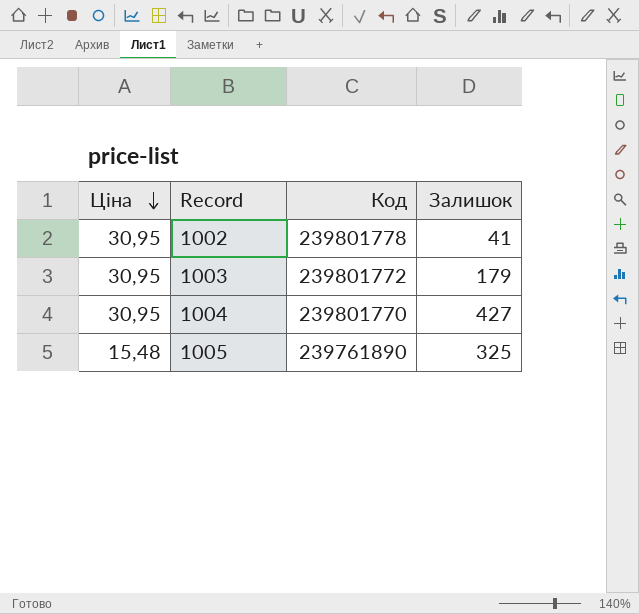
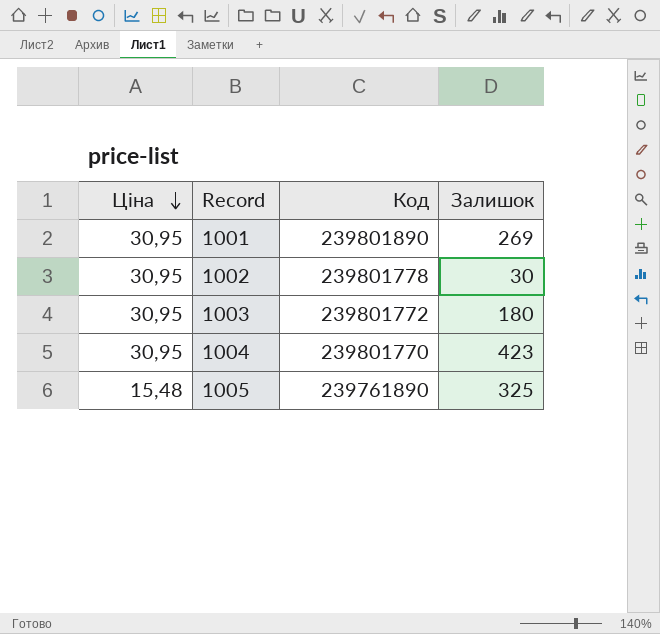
row 1001: none -> 30,95 | 239801890 | 269
1002 | Залишок: 41 -> 30
1003 | Залишок: 179 -> 180
1004 | Залишок: 427 -> 423

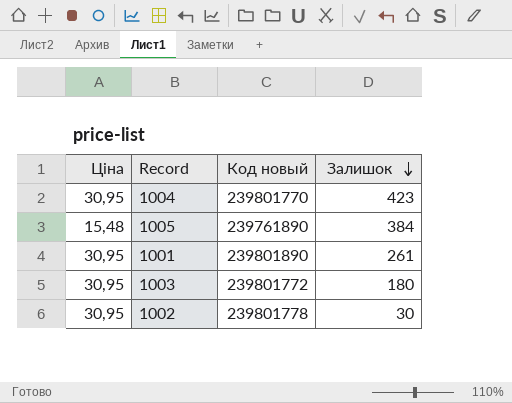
row order: Ціна descending -> Залишок descending
column name: Код -> Код новый
1005 | Залишок: 325 -> 384
1001 | Залишок: 269 -> 261

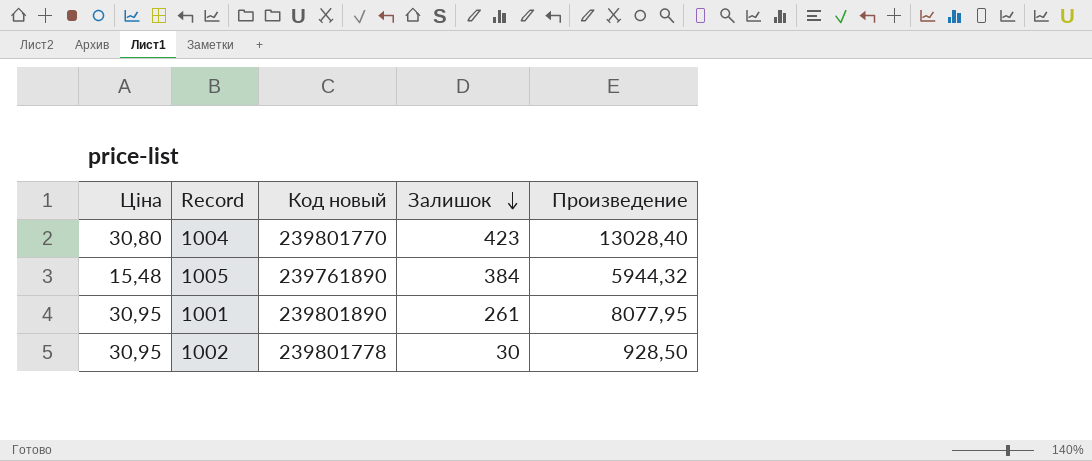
column Произведение | formula: none -> [Ціна] * [Залишок]
row 1003: 30,95 | 239801772 | 180 -> none
1004 | Ціна: 30,95 -> 30,80

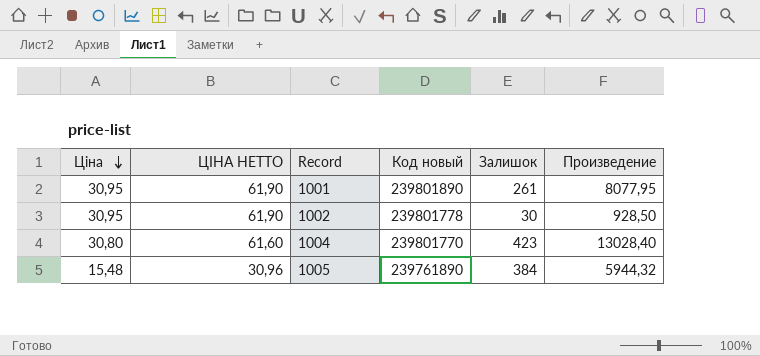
row order: Залишок descending -> Ціна descending
column ЦІНА НЕТТО | formula: none -> [Ціна] * 2

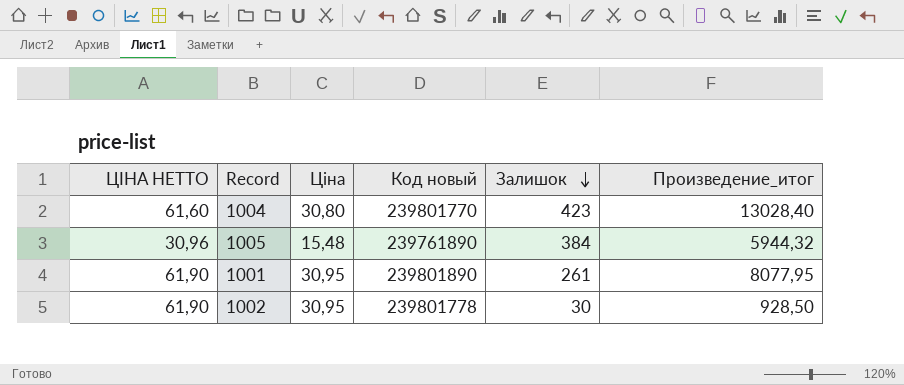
row order: Ціна descending -> Залишок descending
column Ціна | position: 1 -> 3
column name: Произведение -> Произведение_итог

